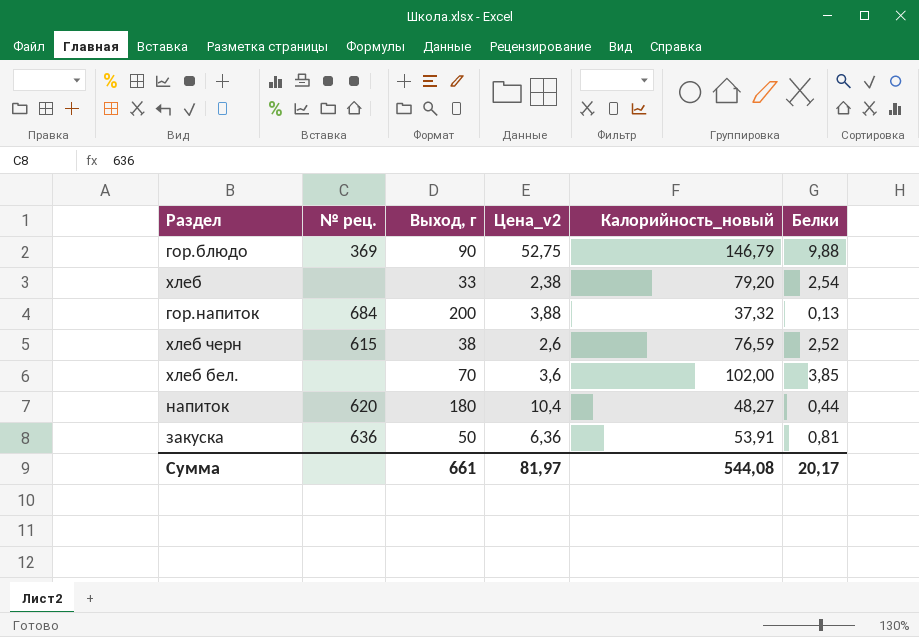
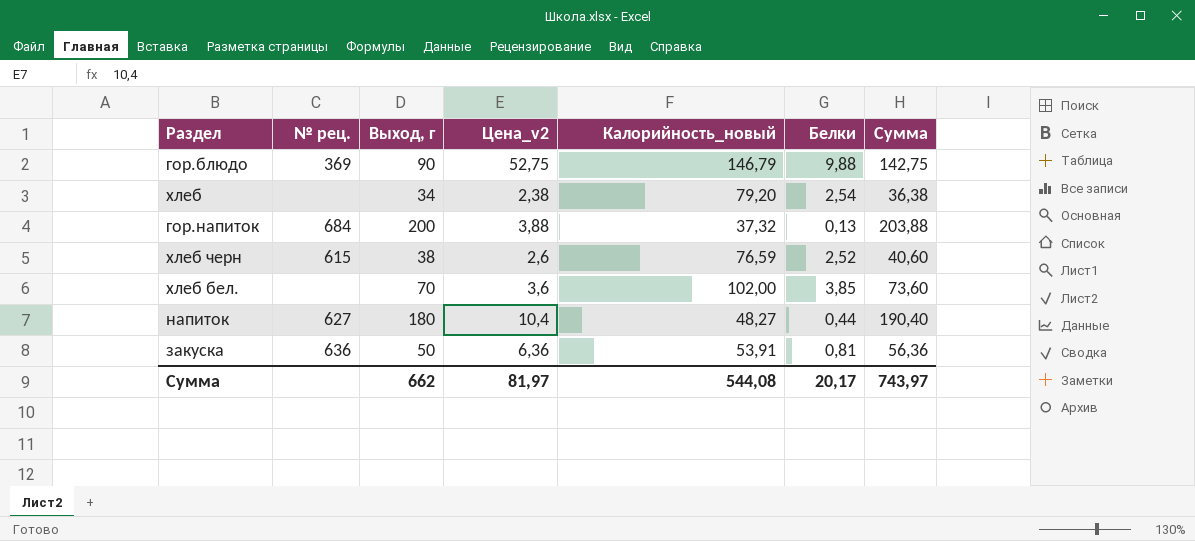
column Сумма | formula: none -> [Выход, г] + [Цена_v2]
хлеб | Выход, г: 33 -> 34
напиток | № рец.: 620 -> 627
Сумма | Выход, г: 661 -> 662

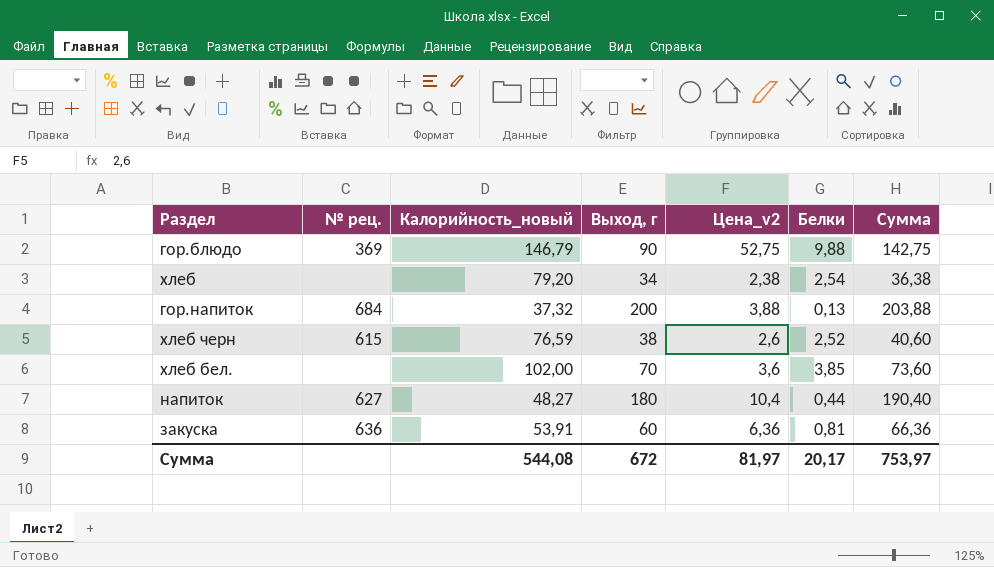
column Калорийность_новый | position: 5 -> 3
закуска | Выход, г: 50 -> 60
закуска | Сумма: 56,36 -> 66,36
Сумма | Выход, г: 662 -> 672
Сумма | Сумма: 743,97 -> 753,97

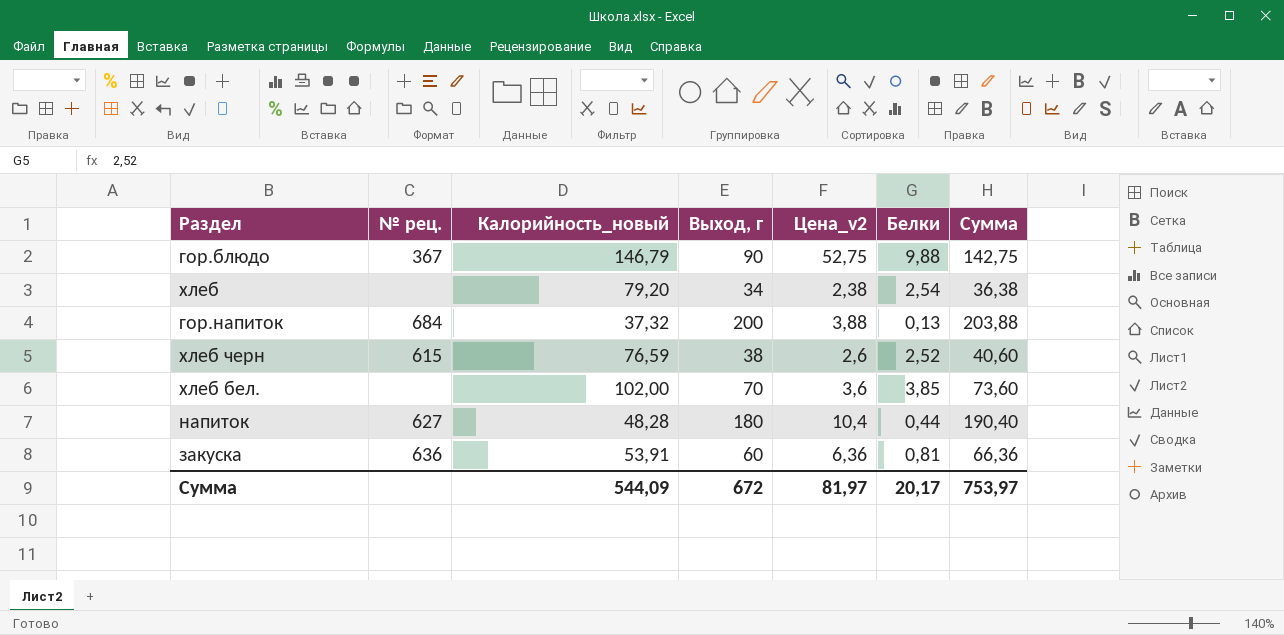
гор.блюдо | № рец.: 369 -> 367
напиток | Калорийность_новый: 48,27 -> 48,28
Сумма | Калорийность_новый: 544,08 -> 544,09

